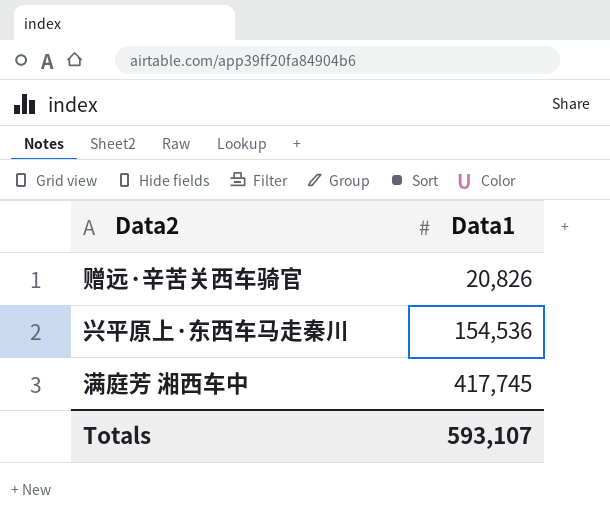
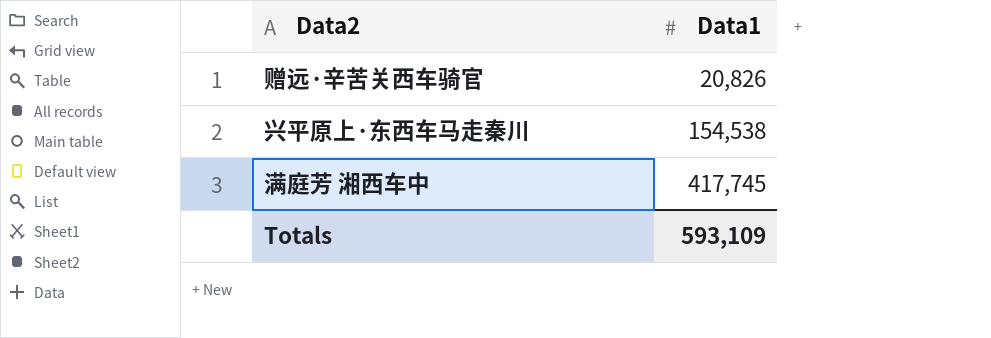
兴平原上·东西车马走秦川 | Data1: 154,536 -> 154,538
Totals | Data1: 593,107 -> 593,109

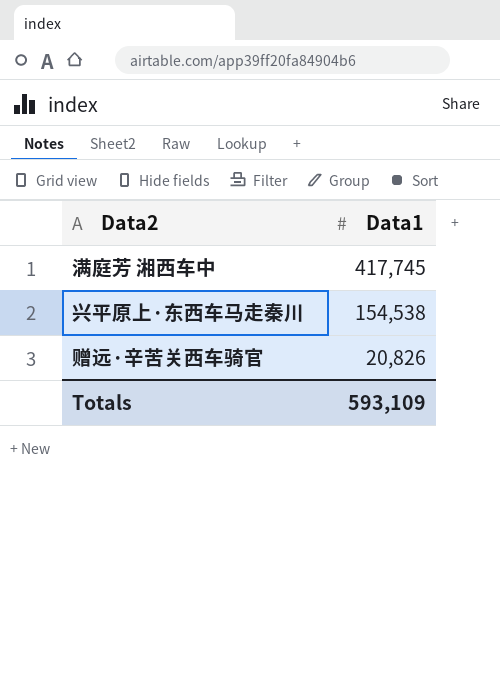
row order: Data1 ascending -> Data1 descending

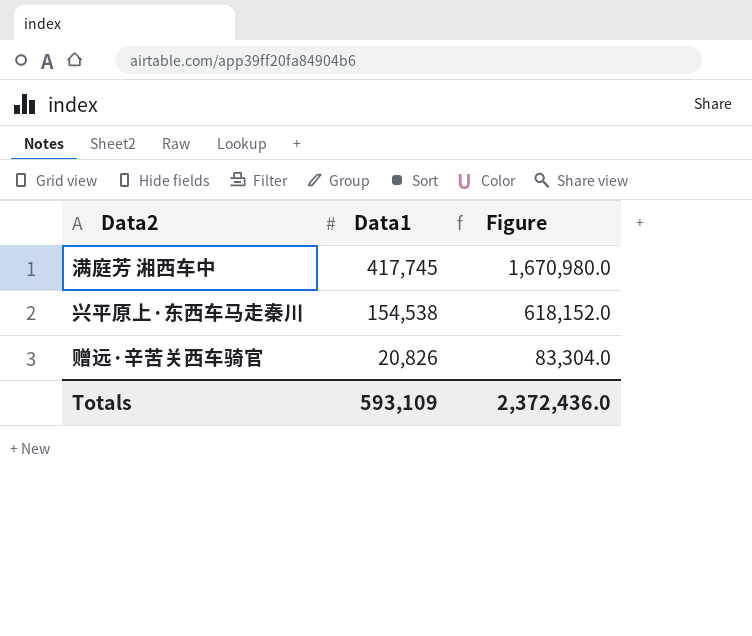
column Figure | formula: none -> [Data1] * 4

